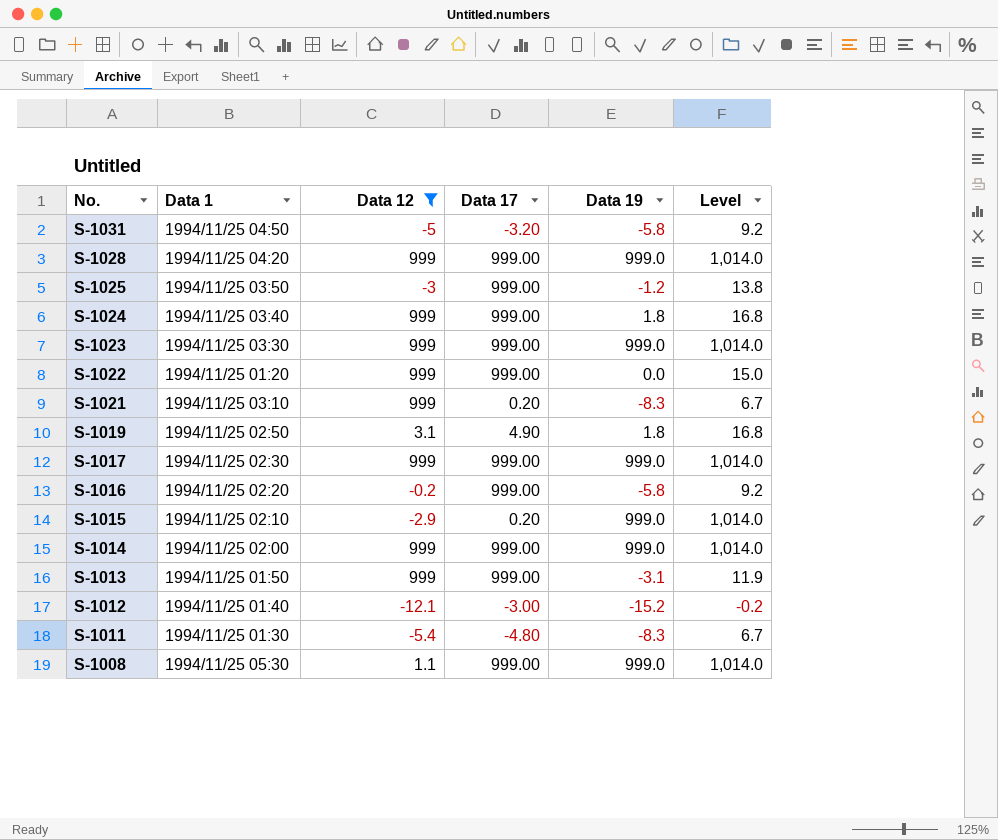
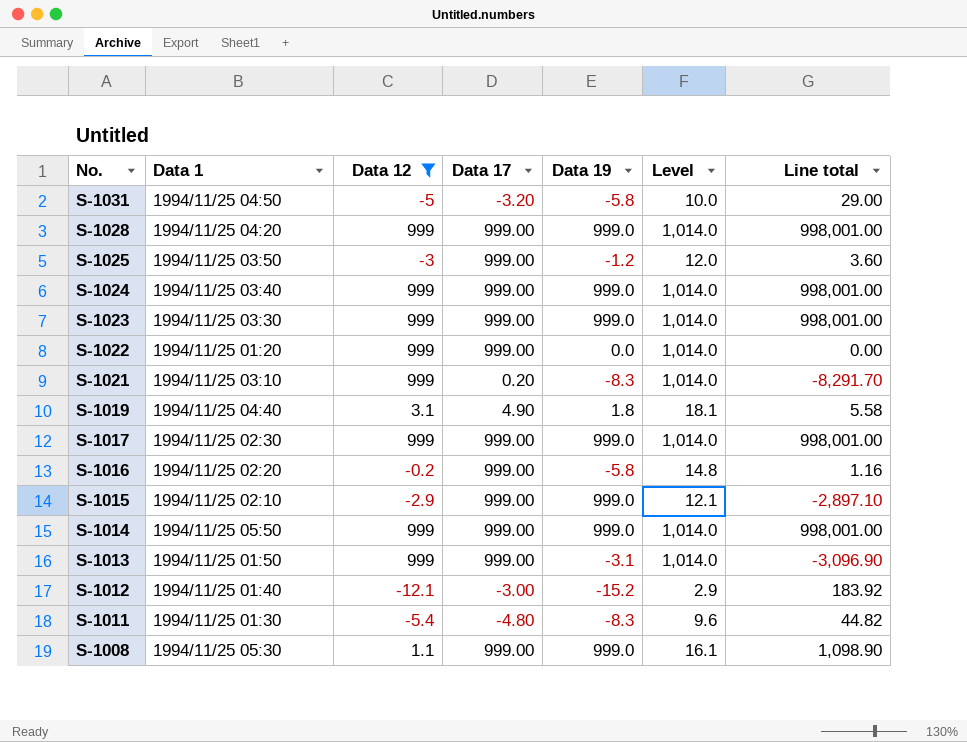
column Level | formula: [Data 19] + 15 -> [Data 12] + 15
column Line total | formula: none -> [Data 12] * [Data 19]
S-1024 | Data 19: 1.8 -> 999.0
S-1019 | Data 1: 1994/11/25 02:50 -> 1994/11/25 04:40
S-1015 | Data 17: 0.20 -> 999.00
S-1014 | Data 1: 1994/11/25 02:00 -> 1994/11/25 05:50

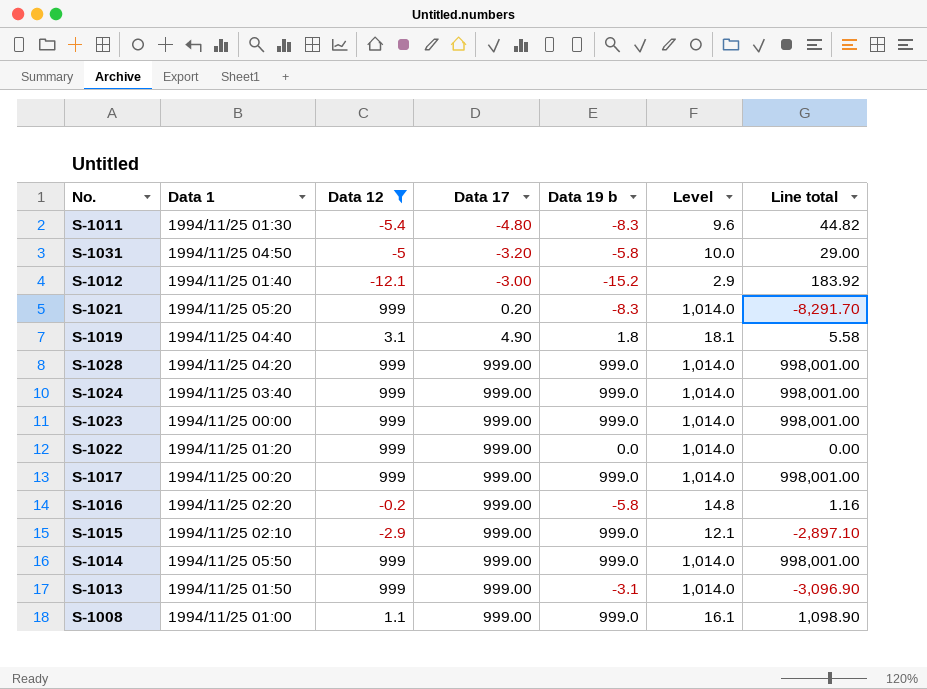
row order: No. descending -> Data 17 ascending
column name: Data 19 -> Data 19 b
row S-1025: 1994/11/25 03:50 | -3 | 999.00 | -1.2 | 12.0 | 3.60 -> none
S-1021 | Data 1: 1994/11/25 03:10 -> 1994/11/25 05:20
S-1023 | Data 1: 1994/11/25 03:30 -> 1994/11/25 00:00
S-1017 | Data 1: 1994/11/25 02:30 -> 1994/11/25 00:20
S-1008 | Data 1: 1994/11/25 05:30 -> 1994/11/25 01:00

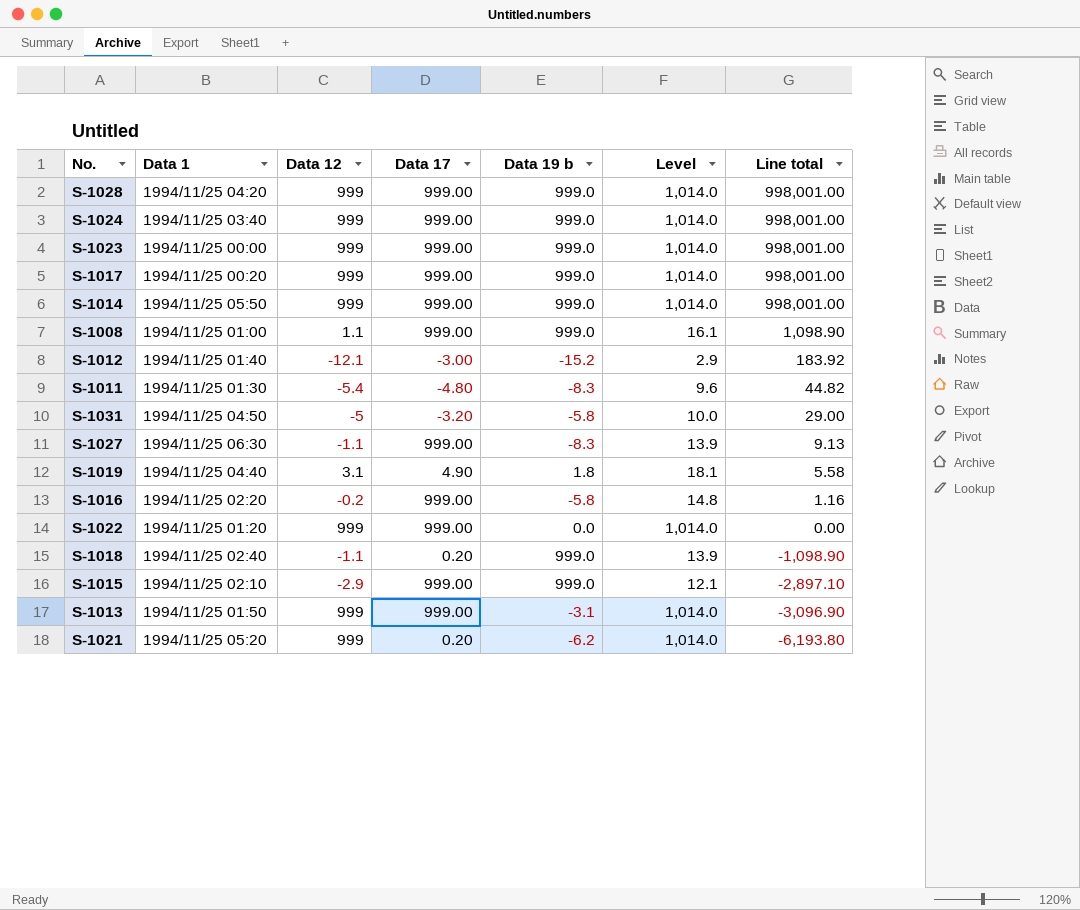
filter: Data 12 != -1.1 -> none
row order: Data 17 ascending -> Line total descending
S-1021 | Data 19 b: -8.3 -> -6.2
S-1021 | Line total: -8,291.70 -> -6,193.80

